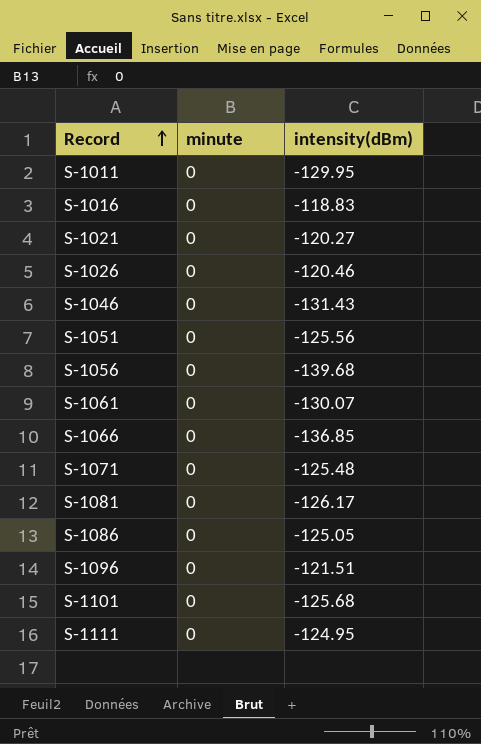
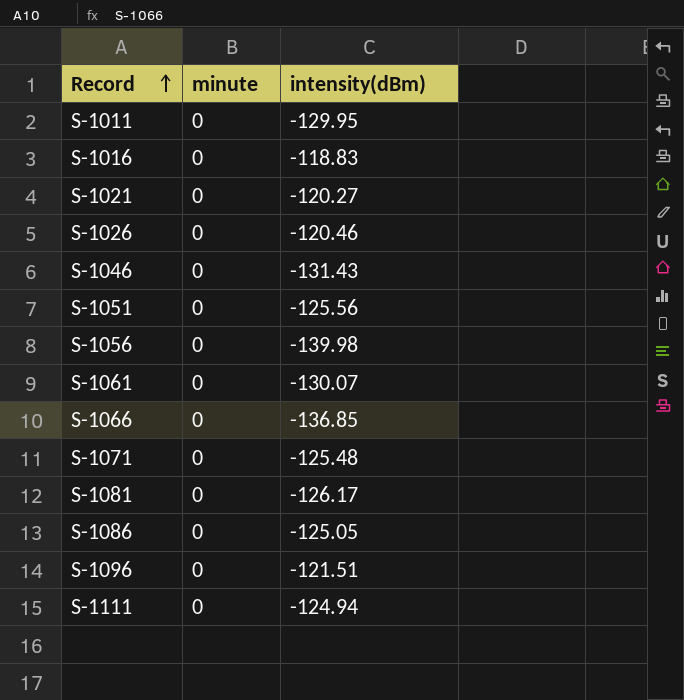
row S-1101: 0 | -125.68 -> none
S-1056 | intensity(dBm): -139.68 -> -139.98
S-1111 | intensity(dBm): -124.95 -> -124.94

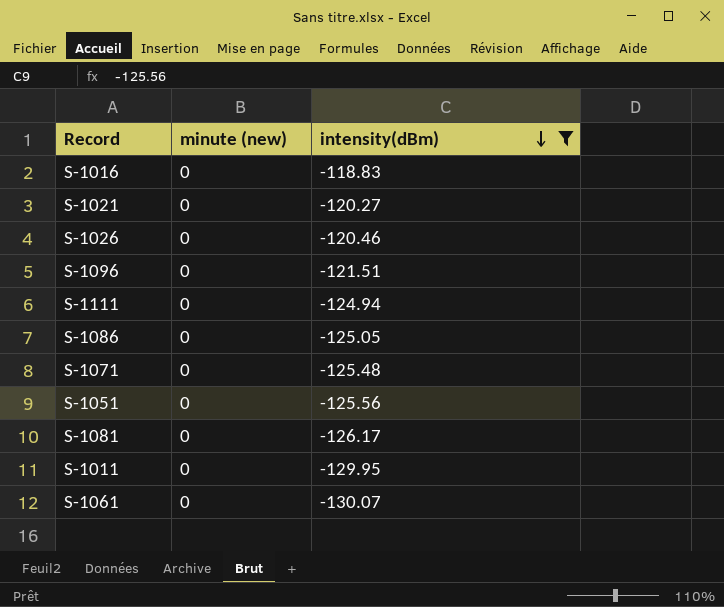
filter: none -> intensity(dBm) >= -130.07
row order: Record ascending -> intensity(dBm) descending
column name: minute -> minute (new)

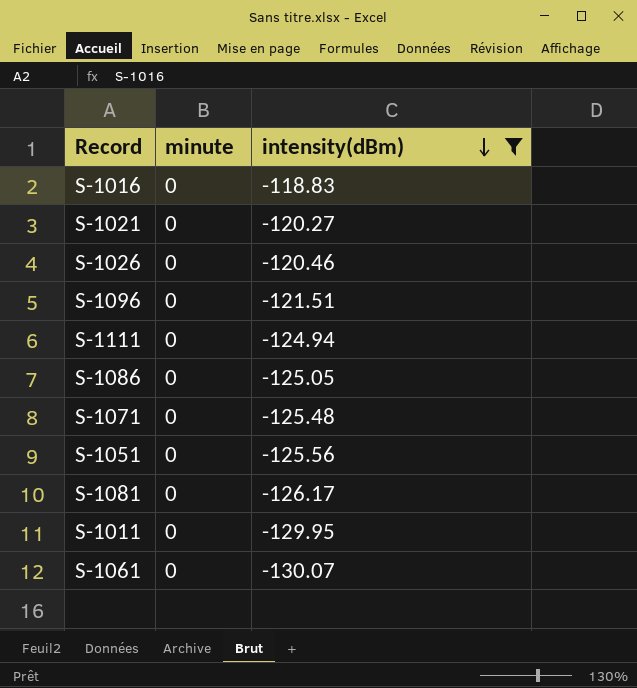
column name: minute (new) -> minute

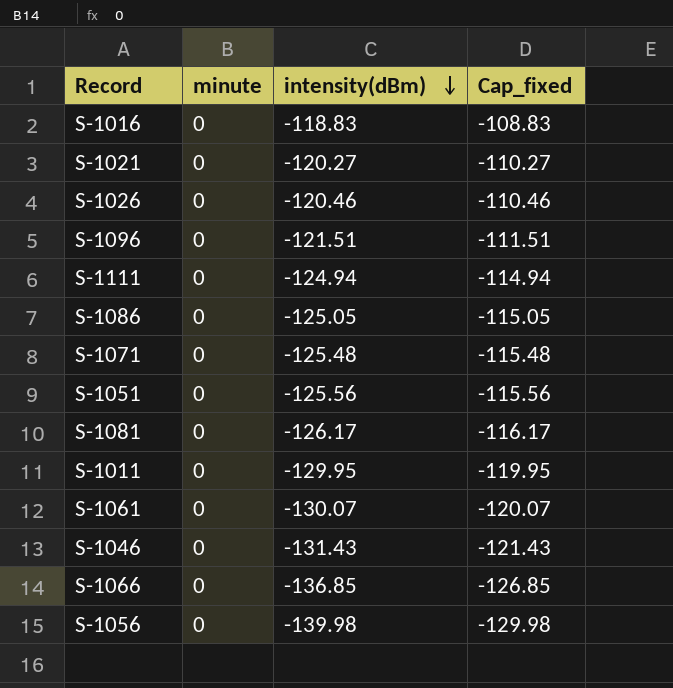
filter: intensity(dBm) >= -130.07 -> none
column Cap_fixed | formula: none -> [intensity(dBm)] + 10

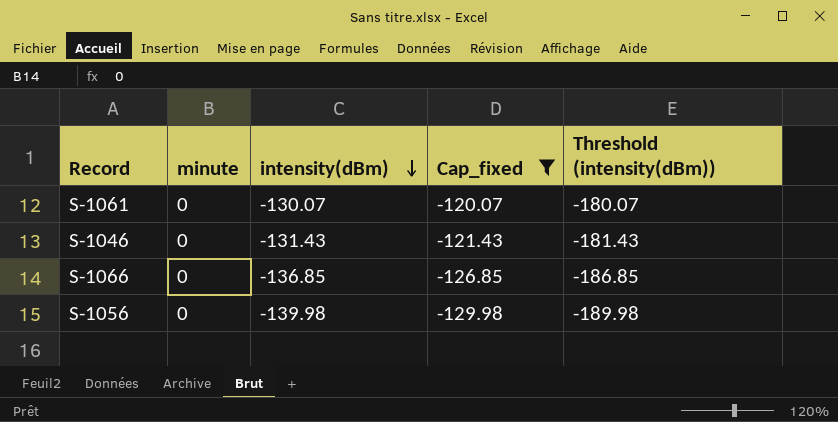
filter: none -> Cap_fixed <= -120.07
column Threshold (intensity(dBm)) | formula: none -> [intensity(dBm)] - 50

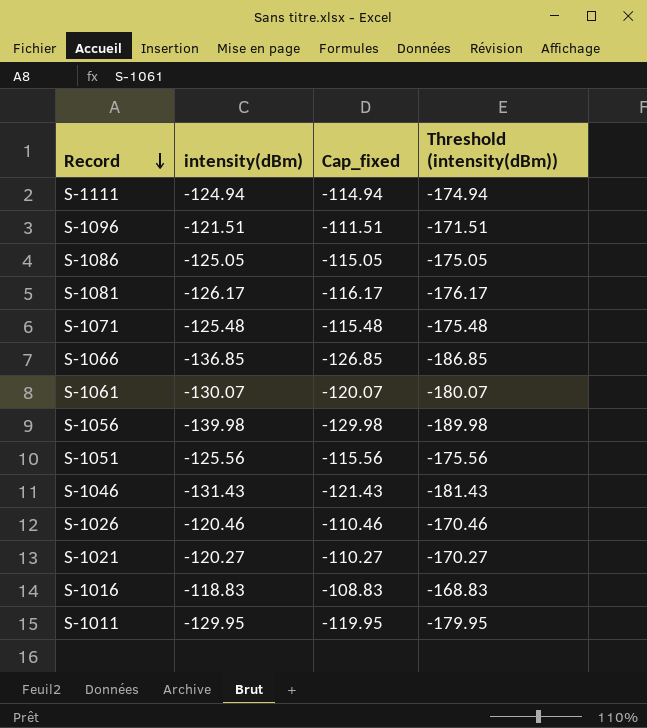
filter: Cap_fixed <= -120.07 -> none
row order: intensity(dBm) descending -> Record descending
column minute | position: 2 -> none

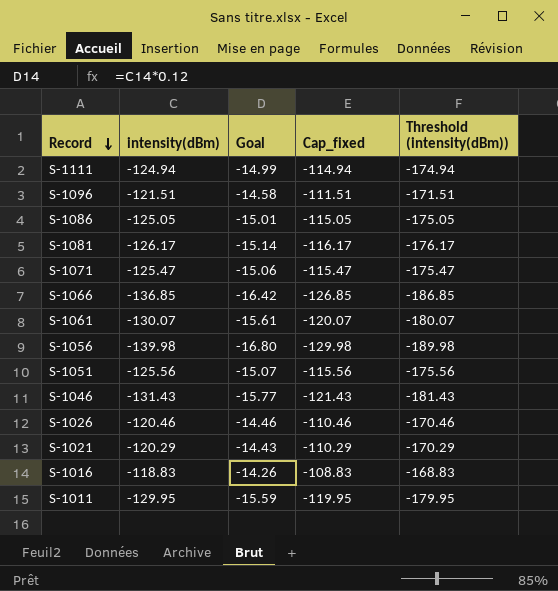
column Goal | formula: none -> [intensity(dBm)] * 0.12
S-1071 | intensity(dBm): -125.48 -> -125.47
S-1071 | Cap_fixed: -115.48 -> -115.47
S-1071 | Threshold (intensity(dBm)): -175.48 -> -175.47
S-1021 | intensity(dBm): -120.27 -> -120.29
S-1021 | Cap_fixed: -110.27 -> -110.29
S-1021 | Threshold (intensity(dBm)): -170.27 -> -170.29

